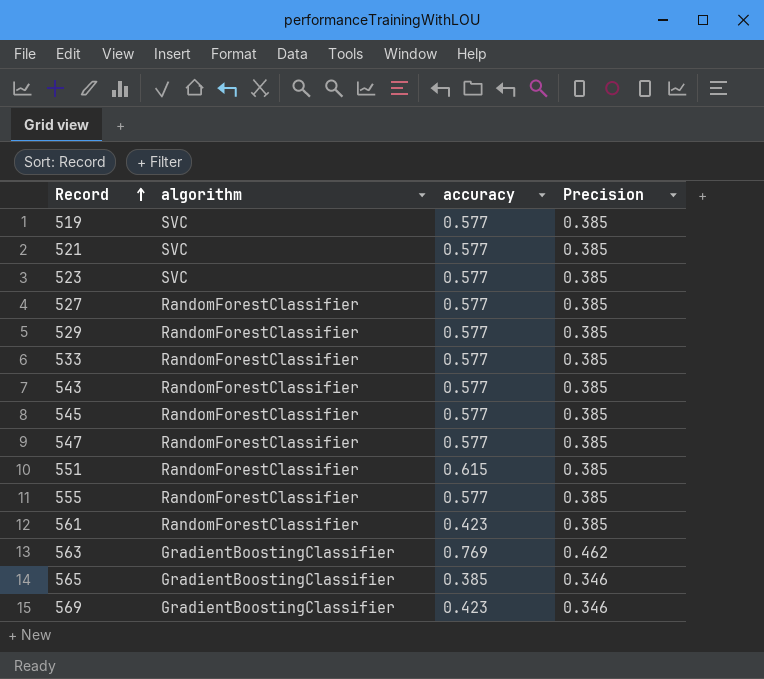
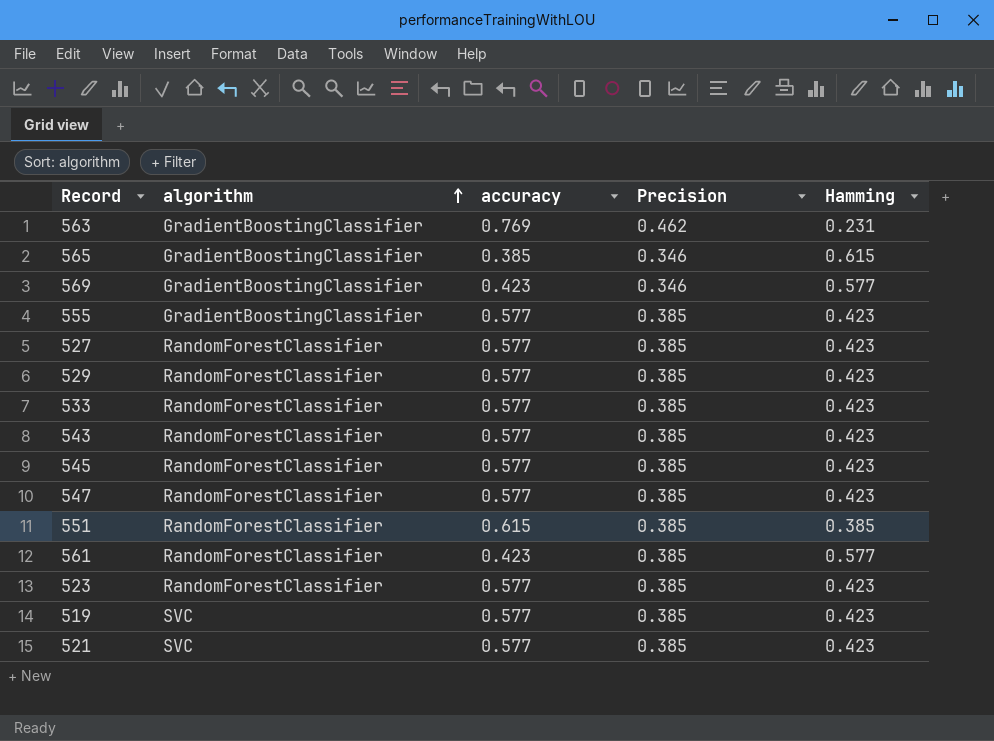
row order: Record ascending -> algorithm ascending
column Hamming | position: none -> 5
555 | algorithm: RandomForestClassifier -> GradientBoostingClassifier
523 | algorithm: SVC -> RandomForestClassifier

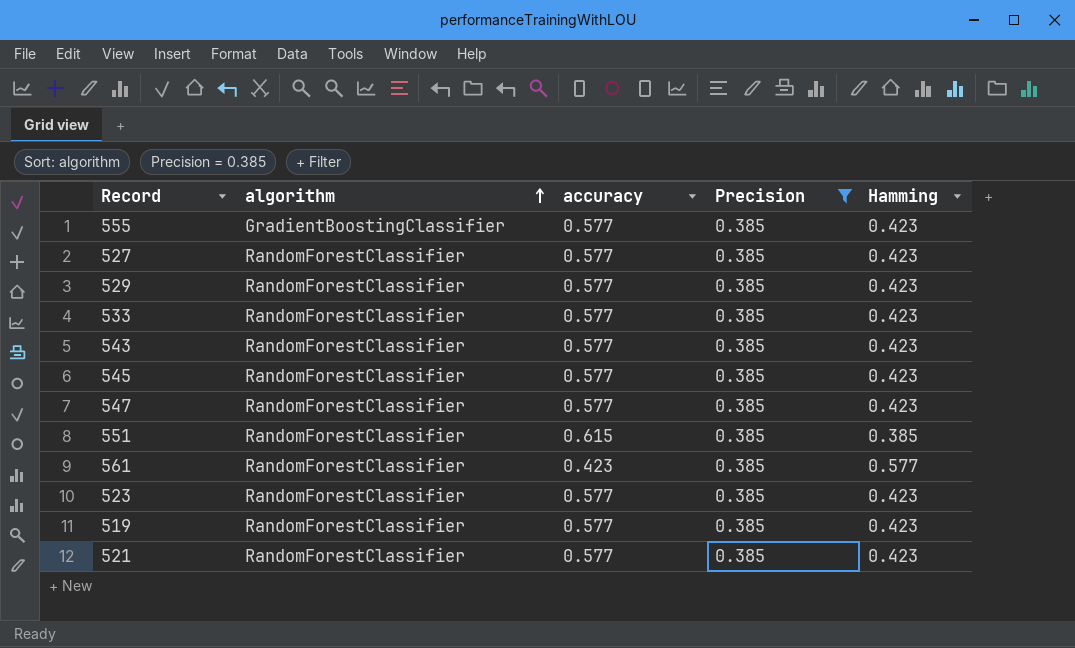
filter: none -> Precision = 0.385
519 | algorithm: SVC -> RandomForestClassifier
521 | algorithm: SVC -> RandomForestClassifier

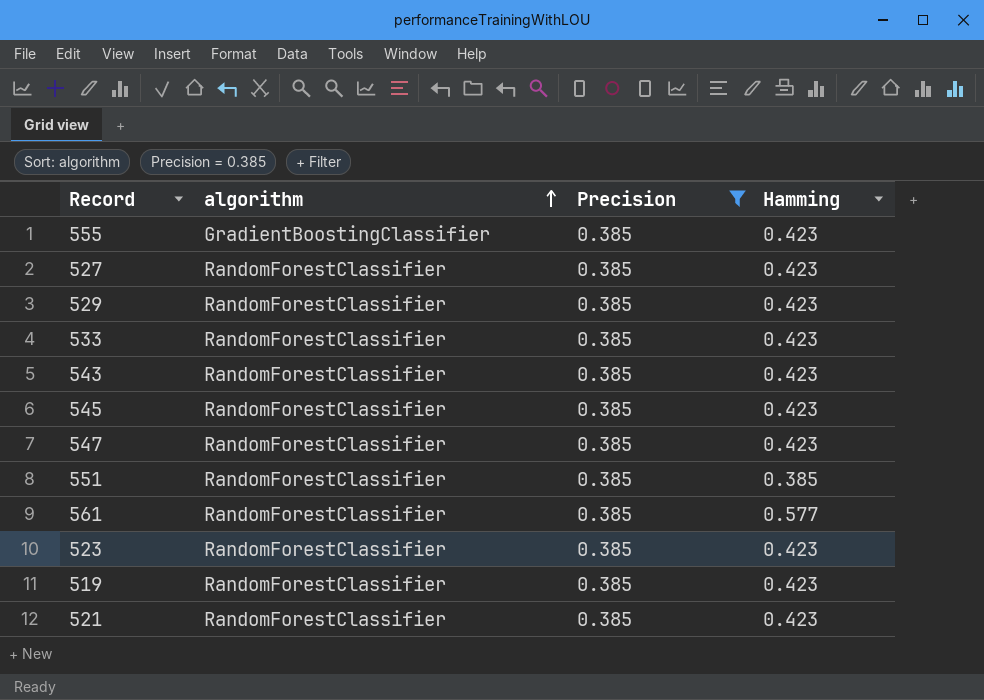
column accuracy | position: 3 -> none

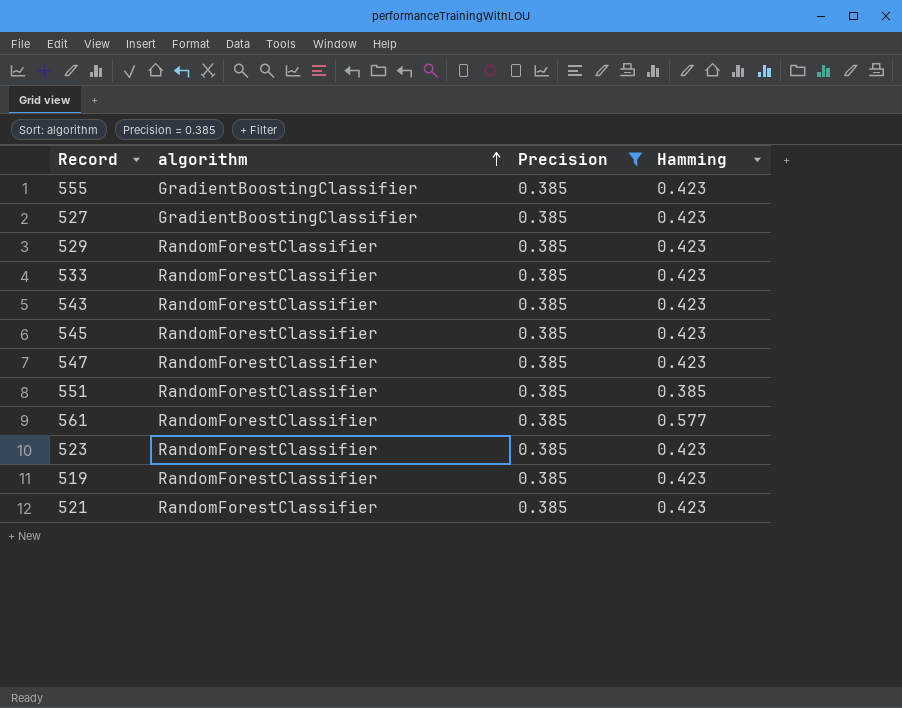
527 | algorithm: RandomForestClassifier -> GradientBoostingClassifier

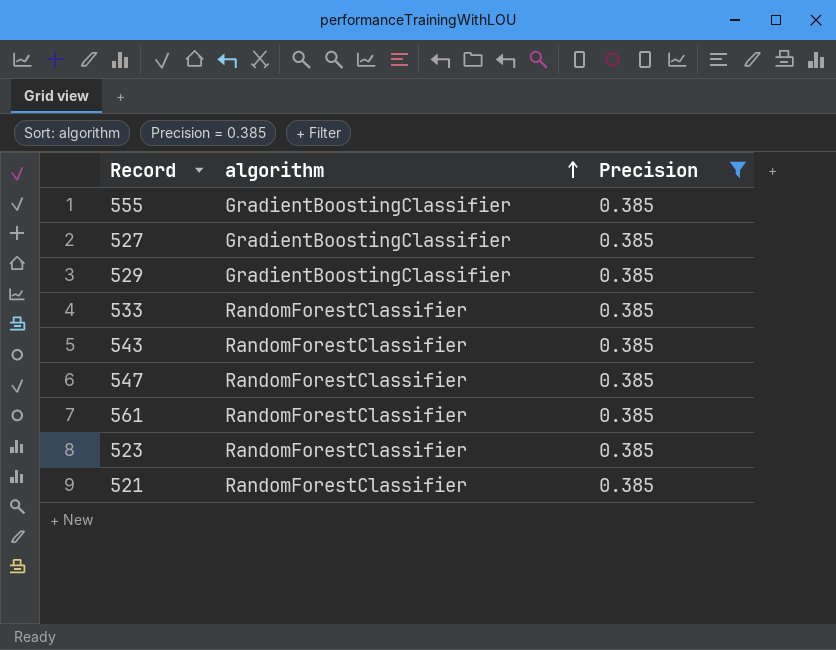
column Hamming | position: 4 -> none
row 545: RandomForestClassifier | 0.385 | 0.423 -> none
row 551: RandomForestClassifier | 0.385 | 0.385 -> none
row 519: RandomForestClassifier | 0.385 | 0.423 -> none
529 | algorithm: RandomForestClassifier -> GradientBoostingClassifier

